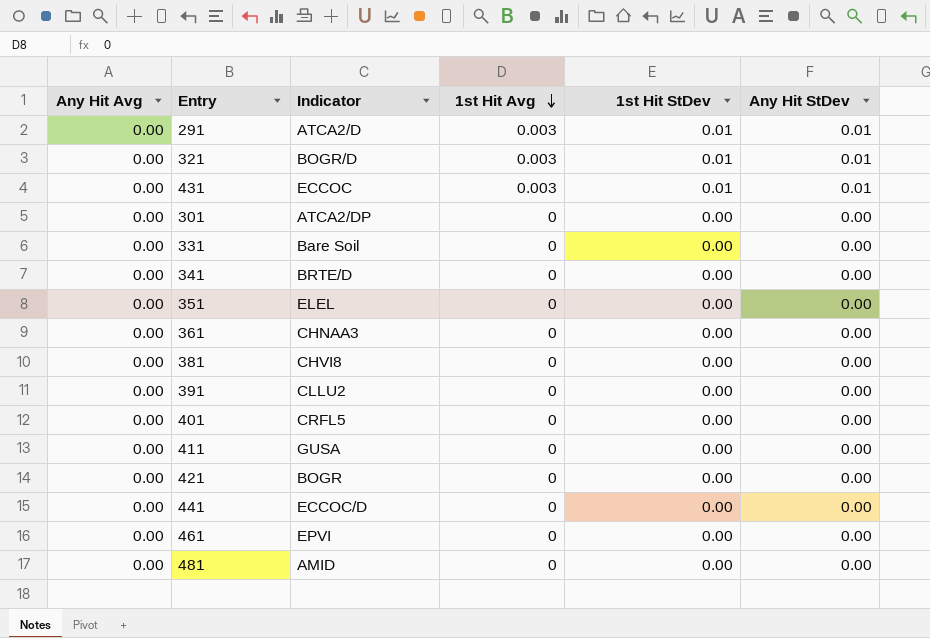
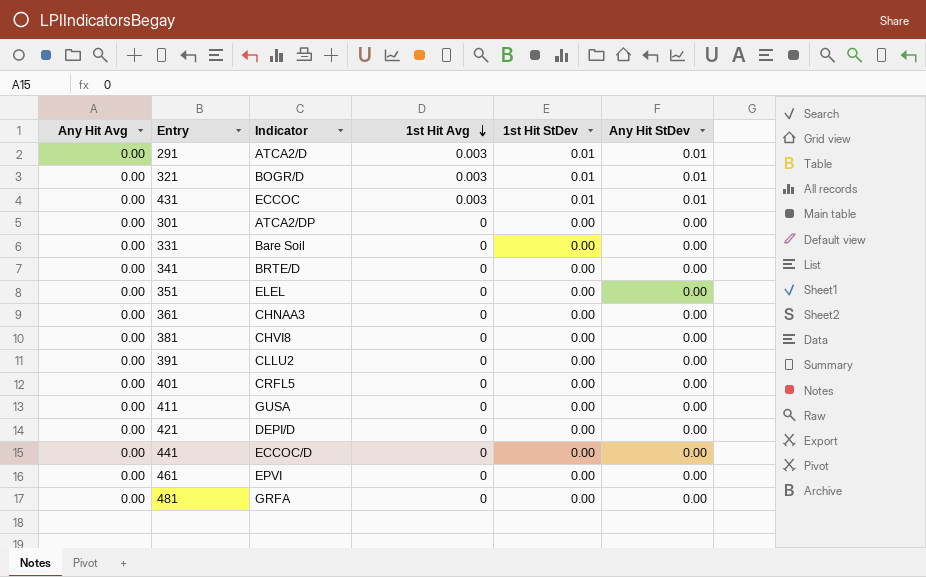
421 | Indicator: BOGR -> DEPI/D
481 | Indicator: AMID -> GRFA

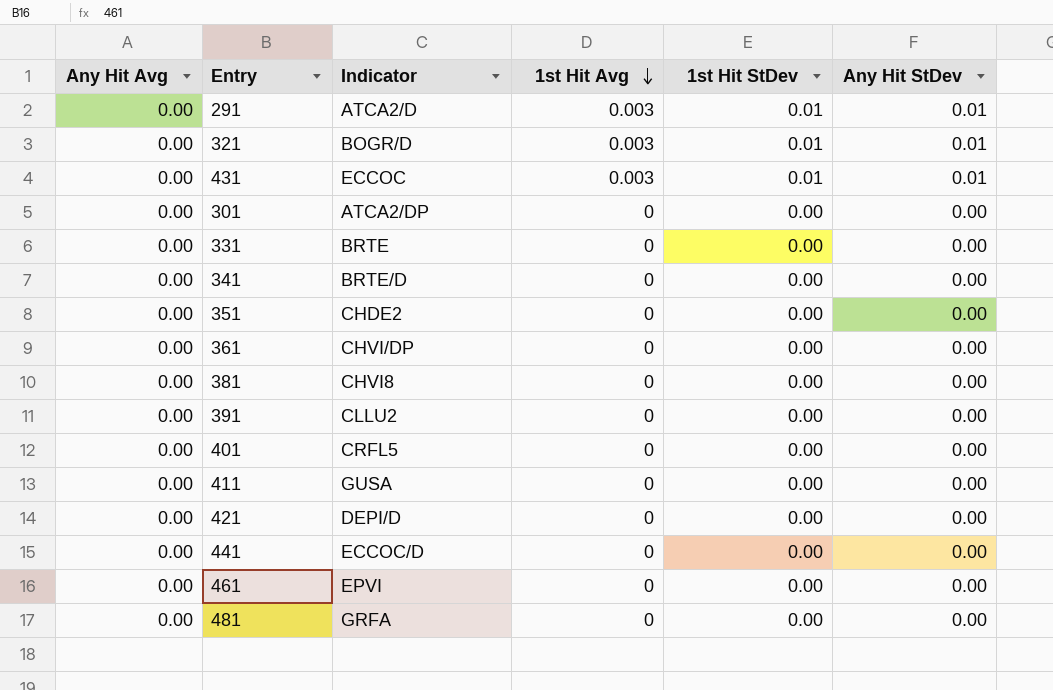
331 | Indicator: Bare Soil -> BRTE
351 | Indicator: ELEL -> CHDE2
361 | Indicator: CHNAA3 -> CHVI/DP

